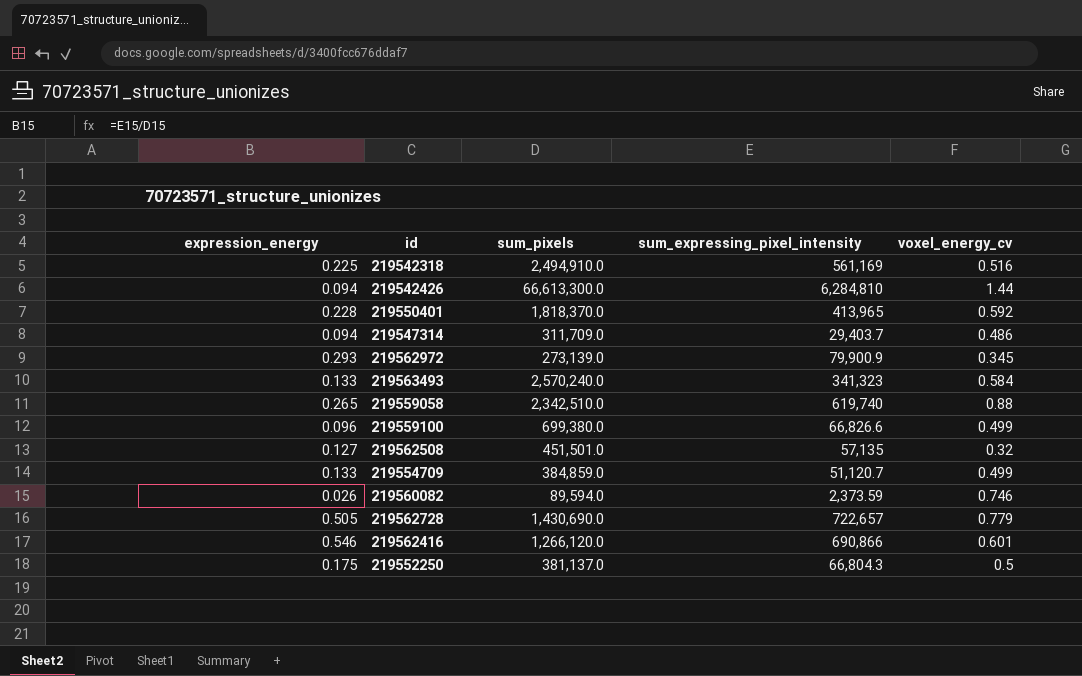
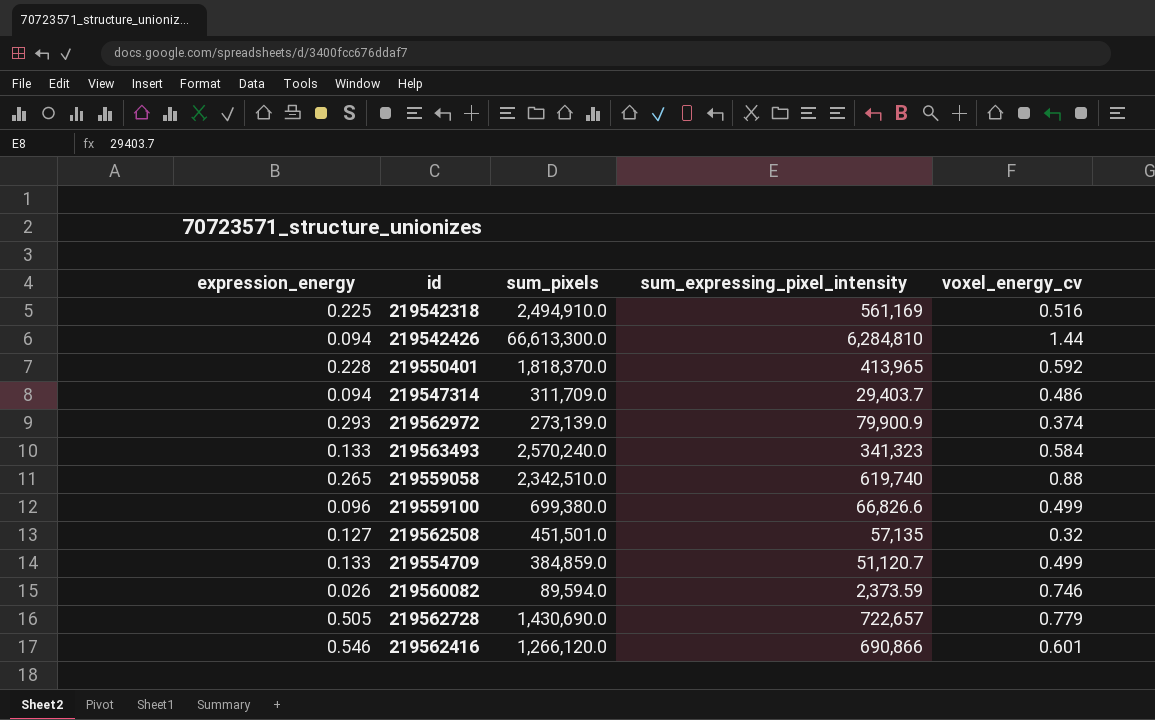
row 219552250: 0.175 | 381,137.0 | 66,804.3 | 0.5 -> none
219562972 | voxel_energy_cv: 0.345 -> 0.374

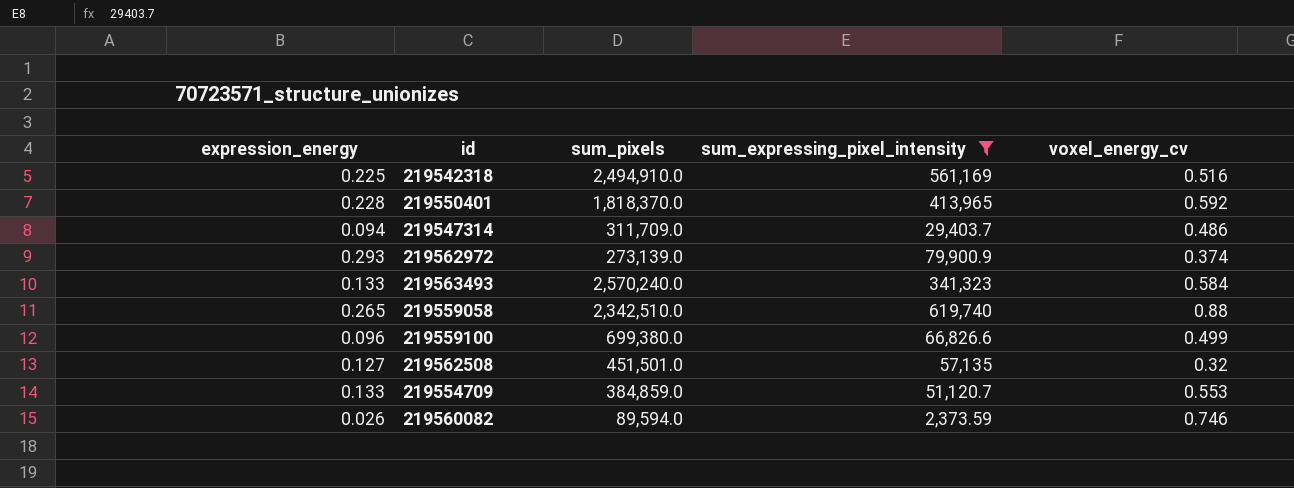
filter: none -> sum_expressing_pixel_intensity <= 619,740
219554709 | voxel_energy_cv: 0.499 -> 0.553

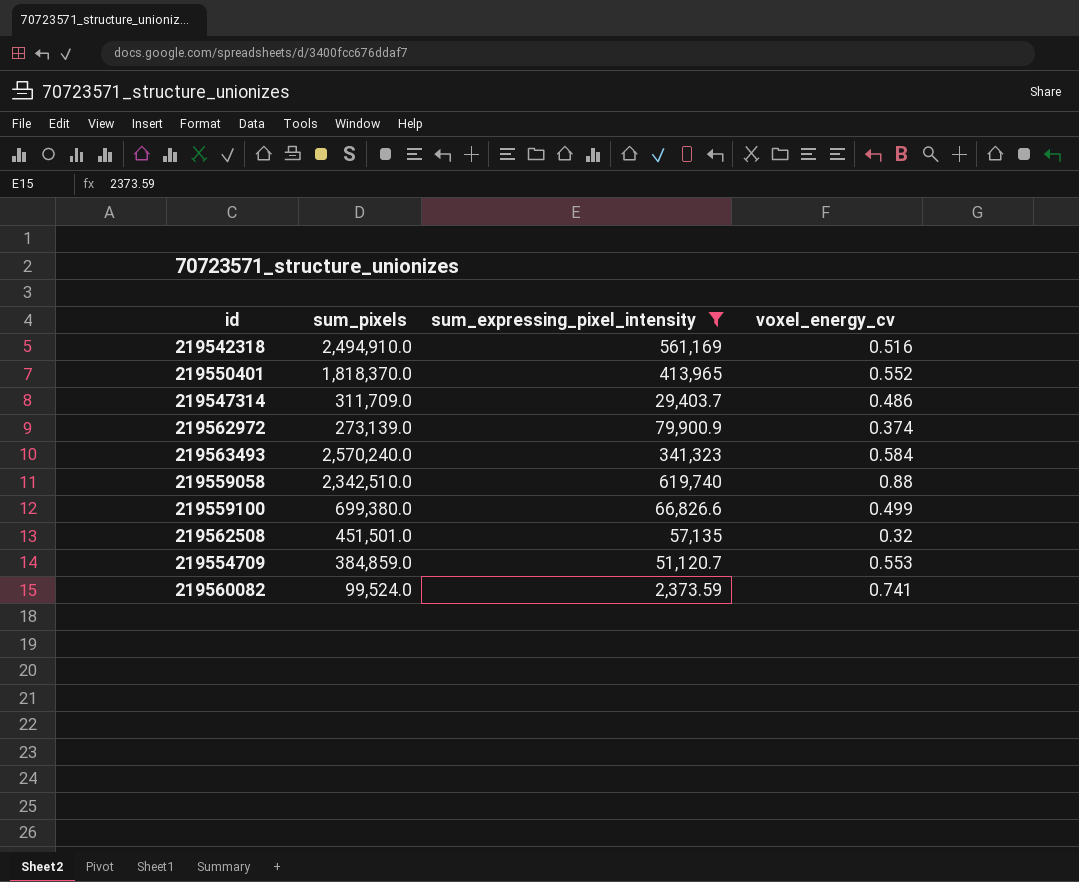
column expression_energy | formula: [sum_expressing_pixel_intensity] / [sum_pixels] -> none
219550401 | voxel_energy_cv: 0.592 -> 0.552
219560082 | sum_pixels: 89,594.0 -> 99,524.0
219560082 | voxel_energy_cv: 0.746 -> 0.741

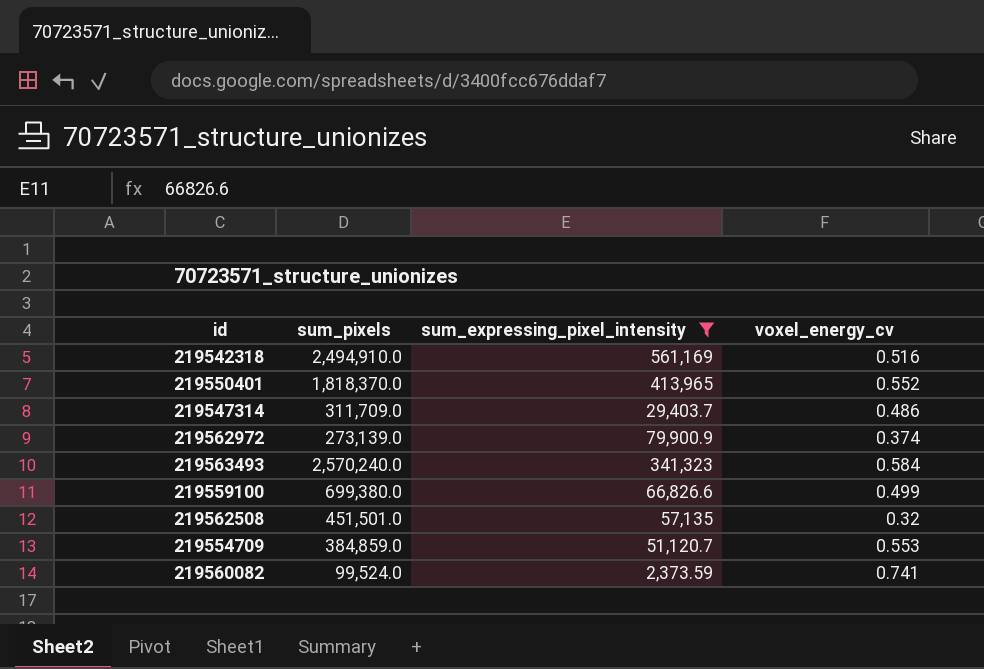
row 219559058: 2,342,510.0 | 619,740 | 0.88 -> none

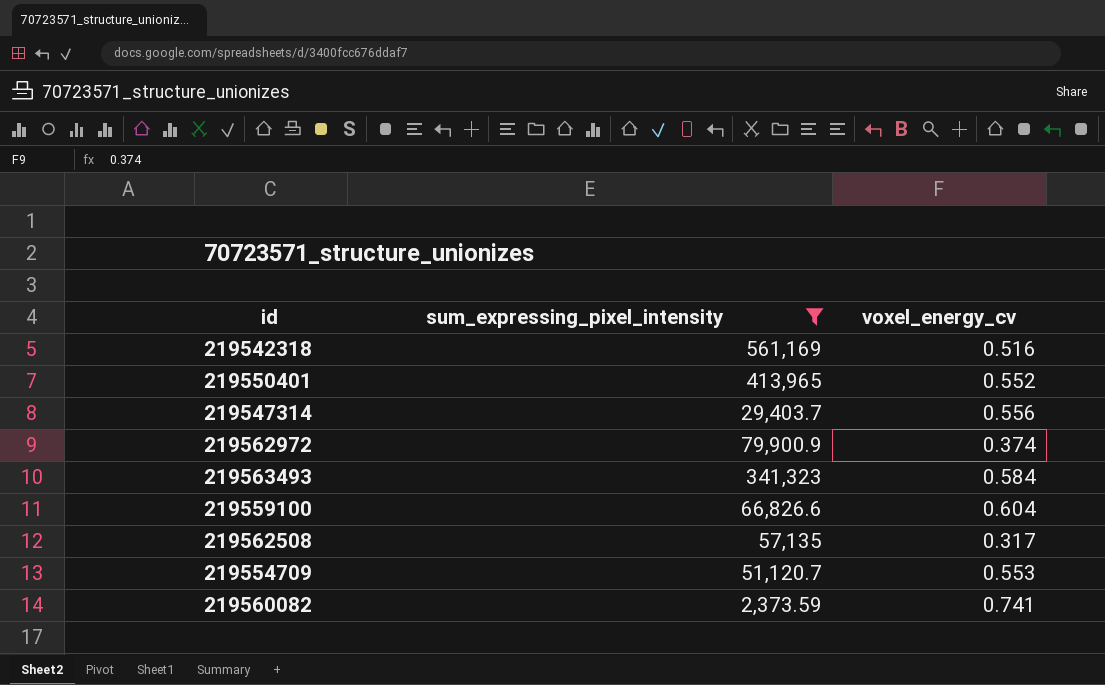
column sum_pixels | position: 2 -> none
219547314 | voxel_energy_cv: 0.486 -> 0.556
219559100 | voxel_energy_cv: 0.499 -> 0.604
219562508 | voxel_energy_cv: 0.32 -> 0.317

